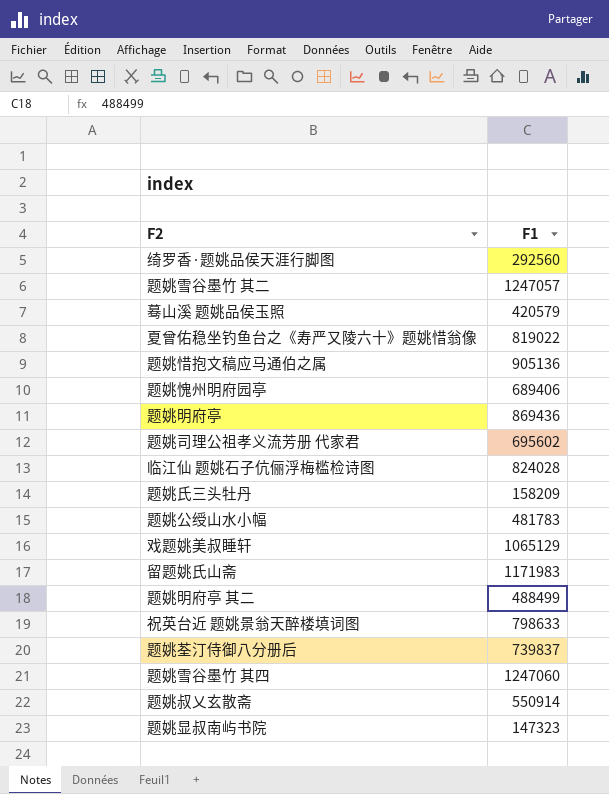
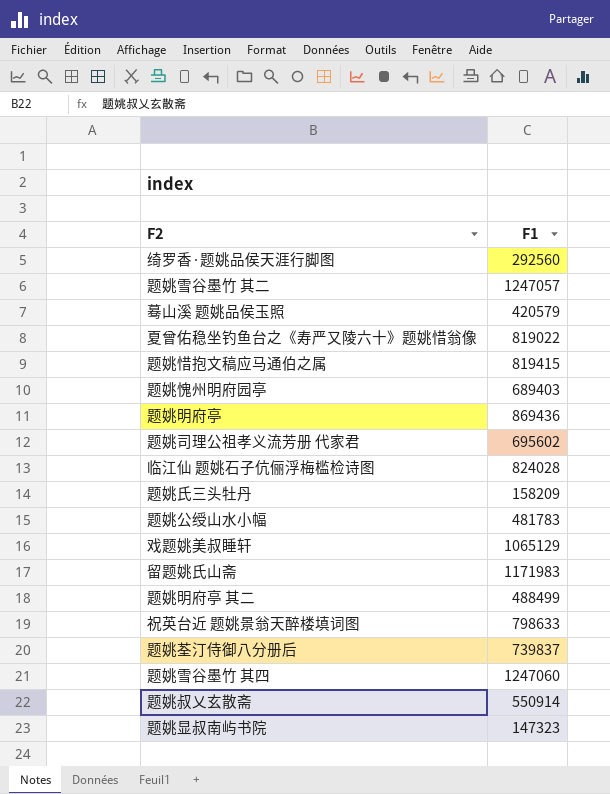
题姚惜抱文稿应马通伯之属 | F1: 905136 -> 819415
题姚愧州明府园亭 | F1: 689406 -> 689403

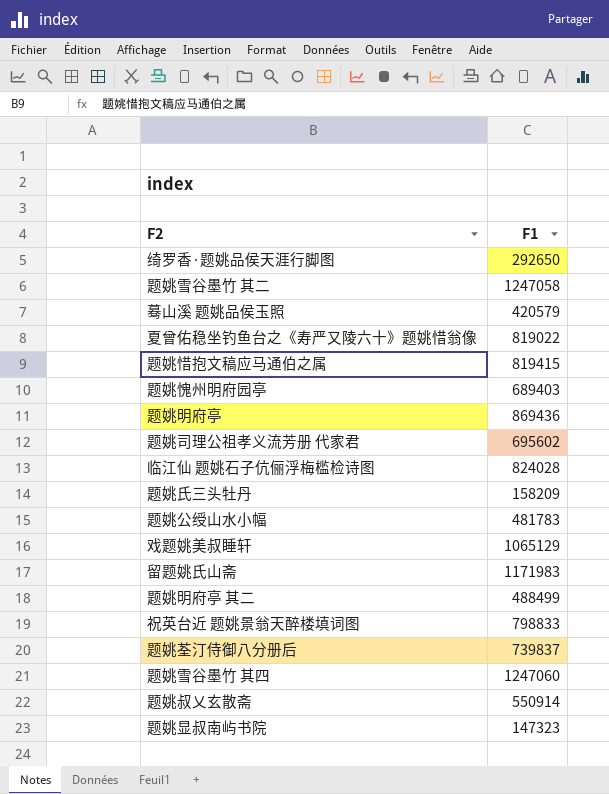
绮罗香·题姚品侯天涯行脚图 | F1: 292560 -> 292650
题姚雪谷墨竹 其二 | F1: 1247057 -> 1247058
祝英台近 题姚景翁天醉楼填词图 | F1: 798633 -> 798833

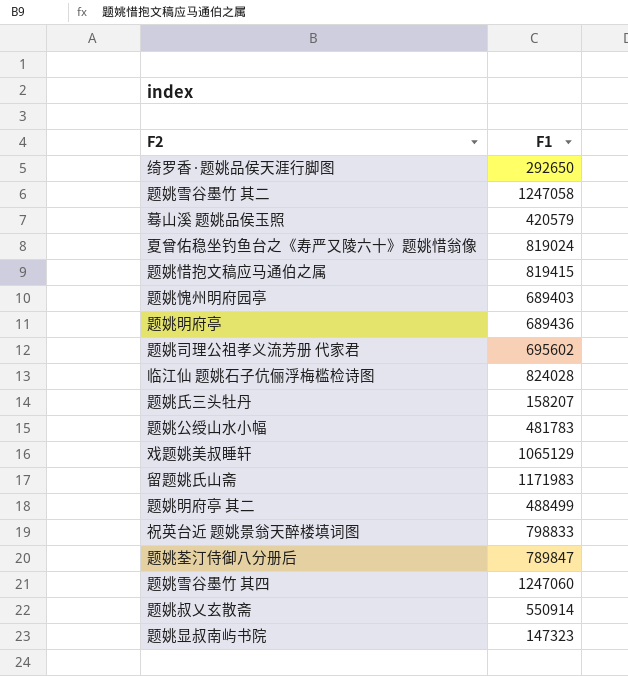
夏曾佑稳坐钓鱼台之《寿严又陵六十》题姚惜翁像 | F1: 819022 -> 819024
题姚明府亭 | F1: 869436 -> 689436
题姚氏三头牡丹 | F1: 158209 -> 158207
题姚荃汀侍御八分册后 | F1: 739837 -> 789847

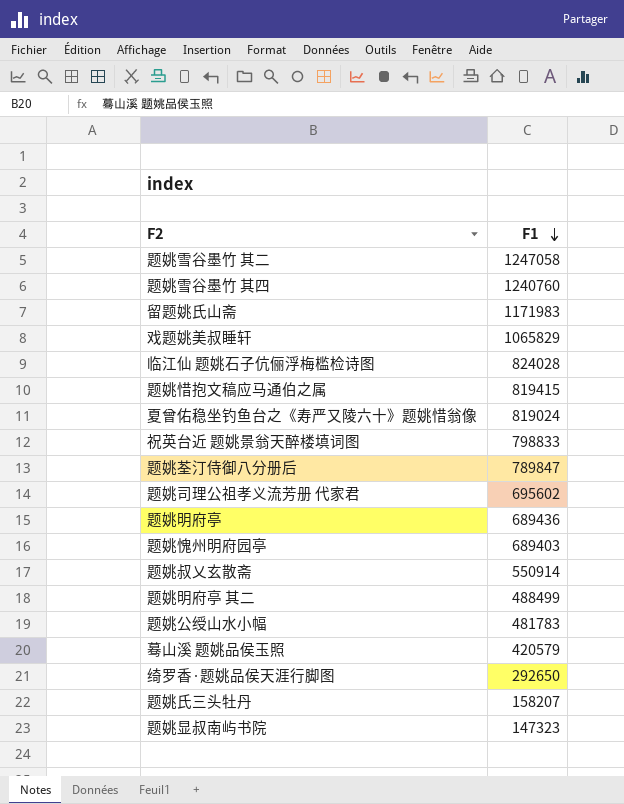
row order: none -> F1 descending
题姚雪谷墨竹 其四 | F1: 1247060 -> 1240760
戏题姚美叔睡轩 | F1: 1065129 -> 1065829

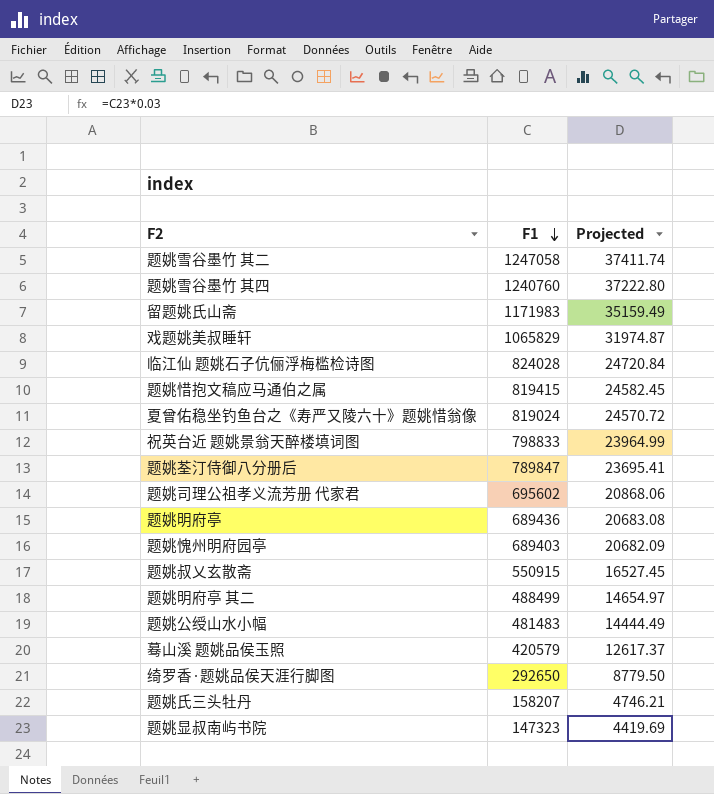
column Projected | formula: none -> [F1] * 0.03
题姚叔乂玄散斋 | F1: 550914 -> 550915
题姚公绶山水小幅 | F1: 481783 -> 481483

